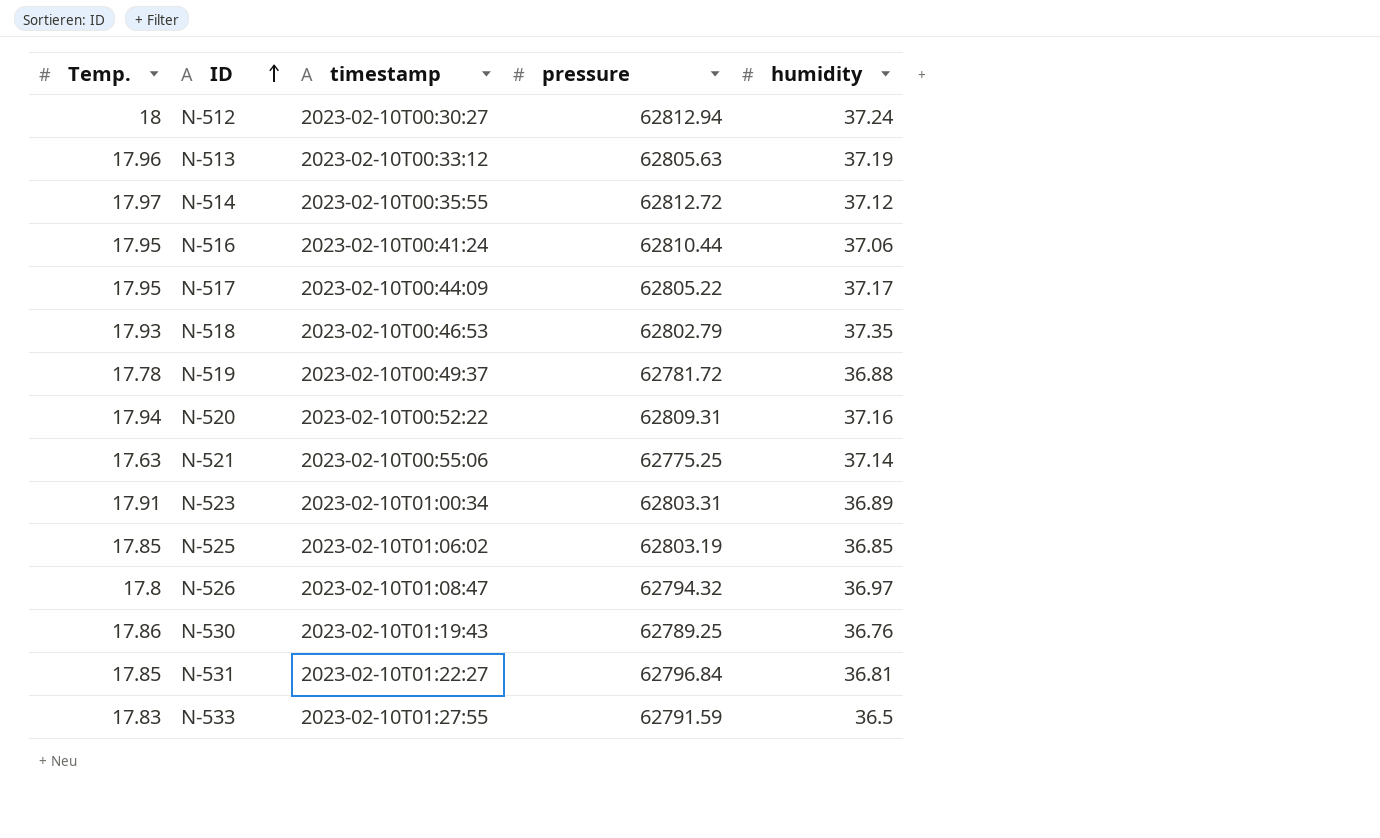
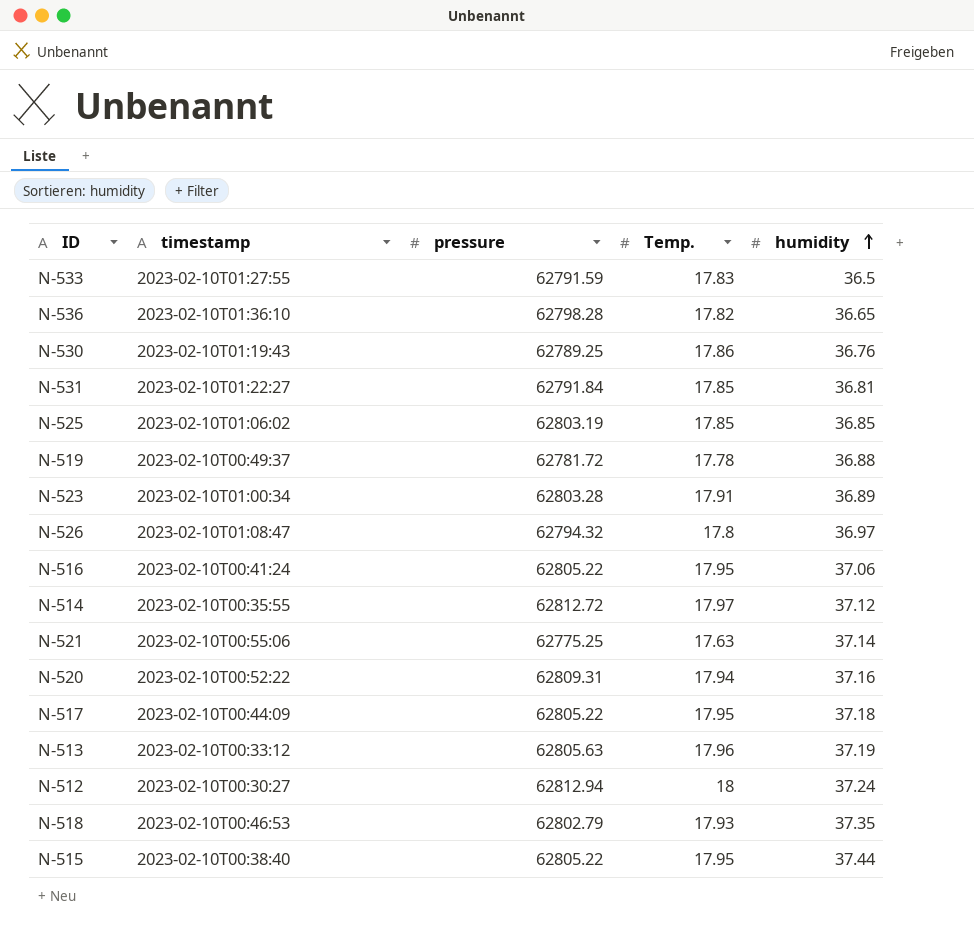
row order: ID ascending -> humidity ascending
column Temp. | position: 1 -> 4
row N-536: none -> 2023-02-10T01:36:10 | 62798.28 | 17.82 | 36.65
N-531 | pressure: 62796.84 -> 62791.84
N-523 | pressure: 62803.31 -> 62803.28
N-516 | pressure: 62810.44 -> 62805.22
N-517 | humidity: 37.17 -> 37.18
row N-515: none -> 2023-02-10T00:38:40 | 62805.22 | 17.95 | 37.44

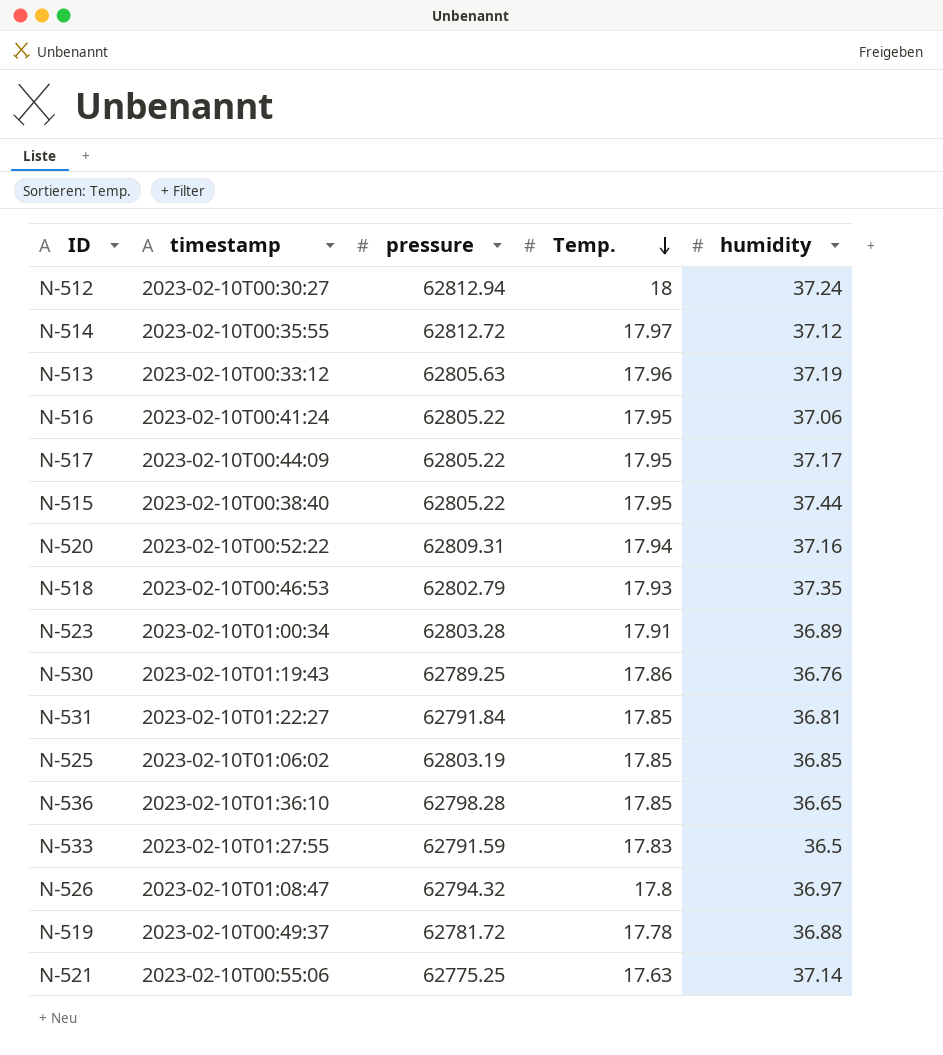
row order: humidity ascending -> Temp. descending
N-517 | humidity: 37.18 -> 37.17
N-536 | Temp.: 17.82 -> 17.85

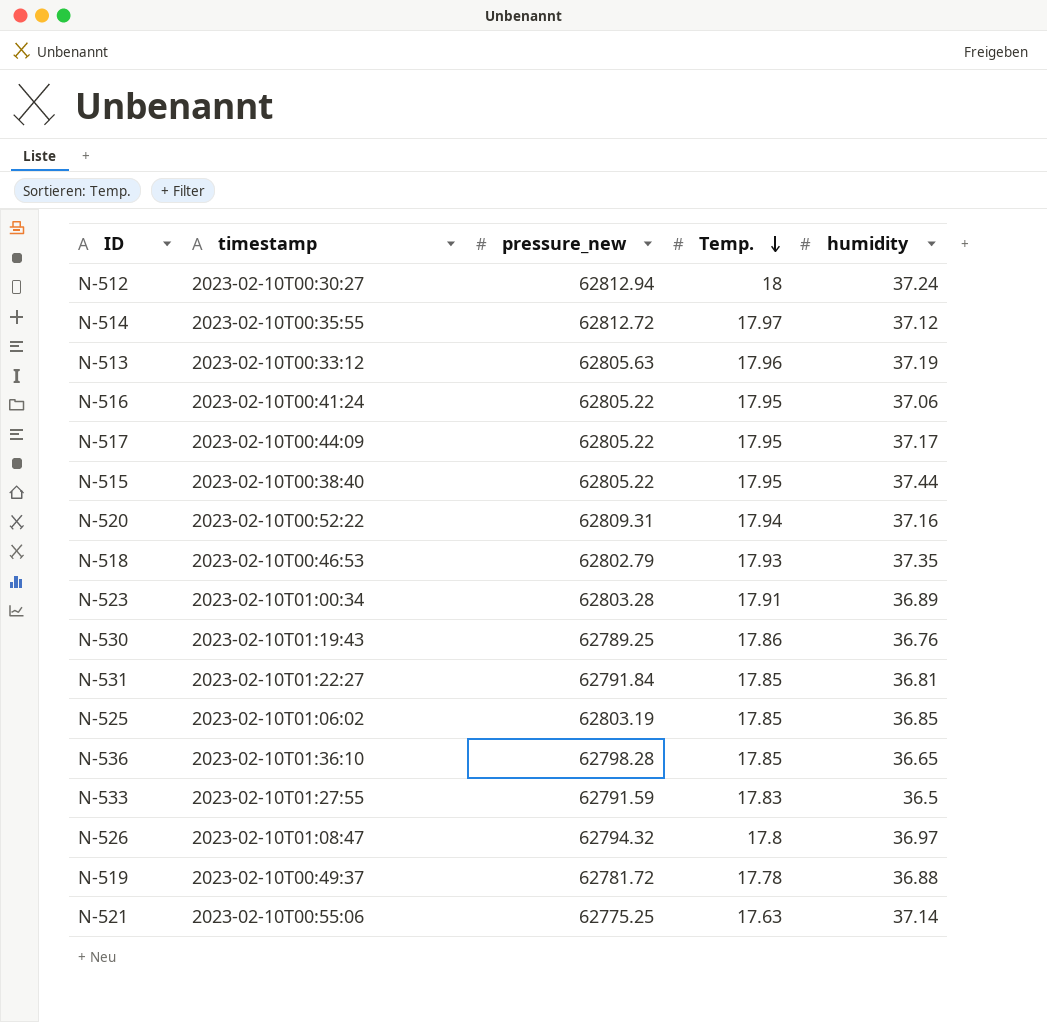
column name: pressure -> pressure_new

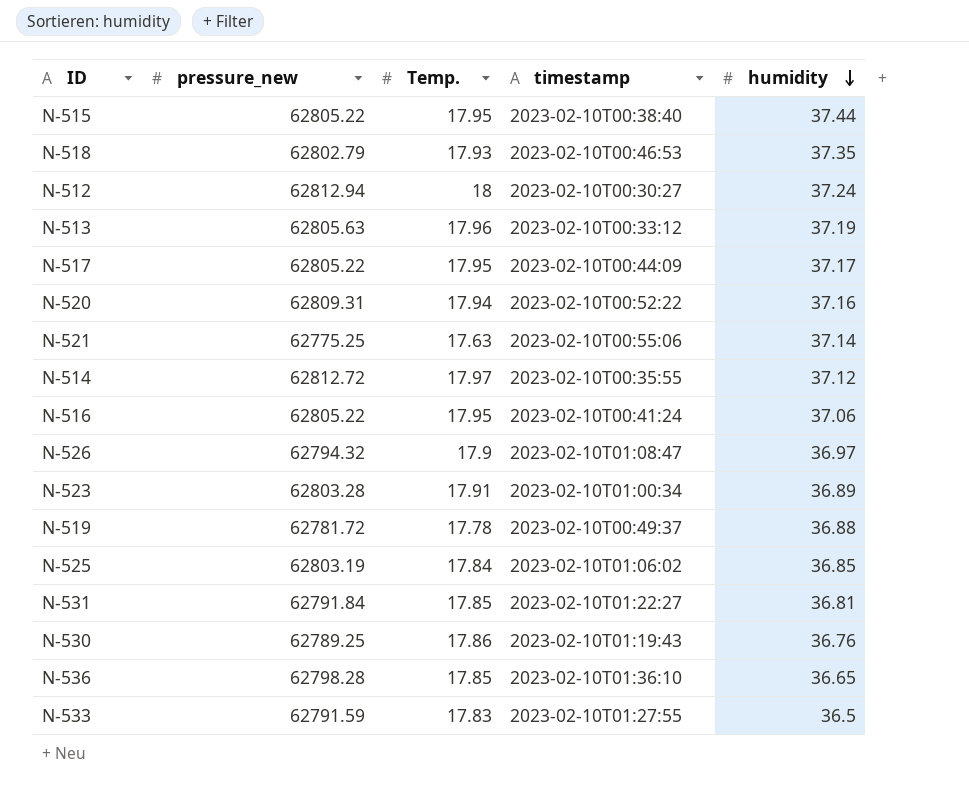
row order: Temp. descending -> humidity descending
column timestamp | position: 2 -> 4
N-526 | Temp.: 17.8 -> 17.9
N-525 | Temp.: 17.85 -> 17.84

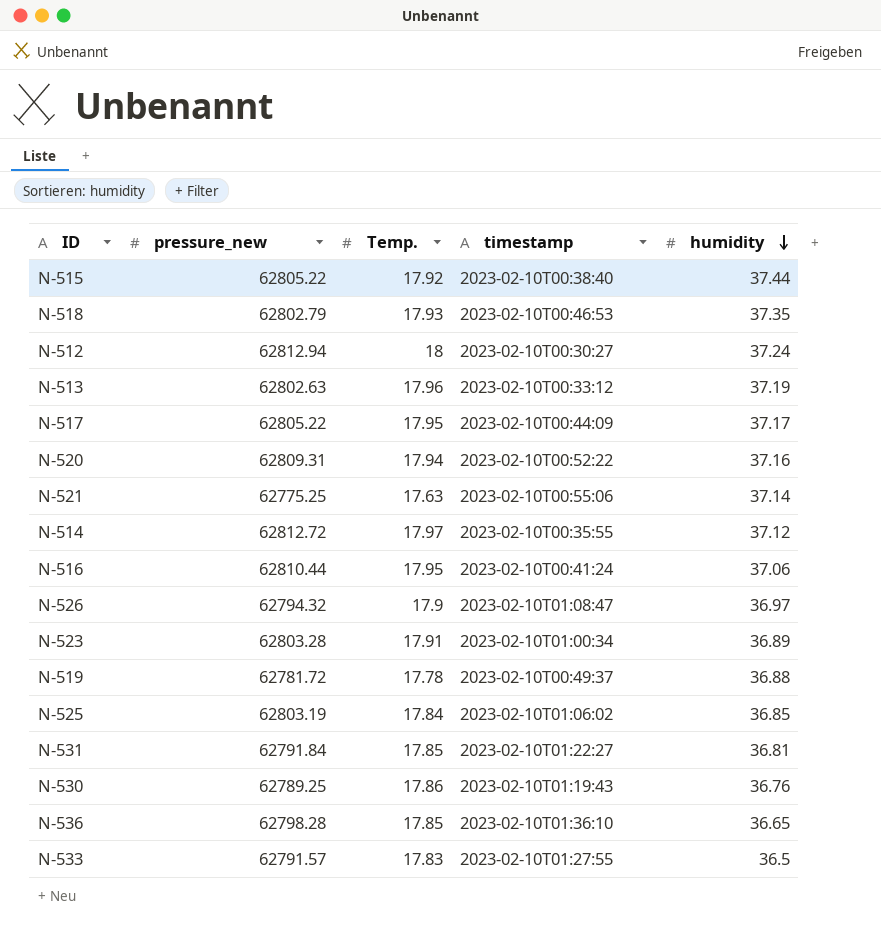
N-515 | Temp.: 17.95 -> 17.92
N-513 | pressure_new: 62805.63 -> 62802.63
N-516 | pressure_new: 62805.22 -> 62810.44
N-533 | pressure_new: 62791.59 -> 62791.57

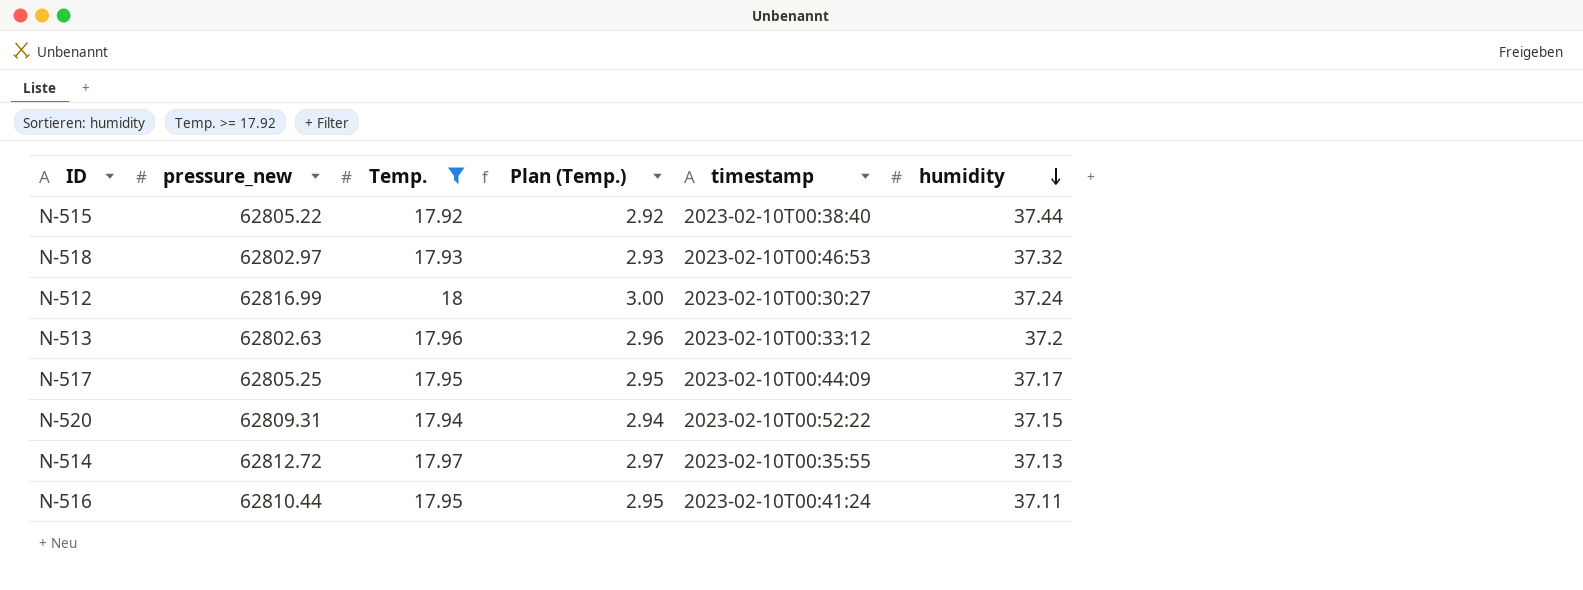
filter: none -> Temp. >= 17.92
column Plan (Temp.) | formula: none -> [Temp.] - 15
N-518 | pressure_new: 62802.79 -> 62802.97
N-518 | humidity: 37.35 -> 37.32
N-512 | pressure_new: 62812.94 -> 62816.99
N-513 | humidity: 37.19 -> 37.2
N-517 | pressure_new: 62805.22 -> 62805.25
N-520 | humidity: 37.16 -> 37.15
N-514 | humidity: 37.12 -> 37.13
N-516 | humidity: 37.06 -> 37.11

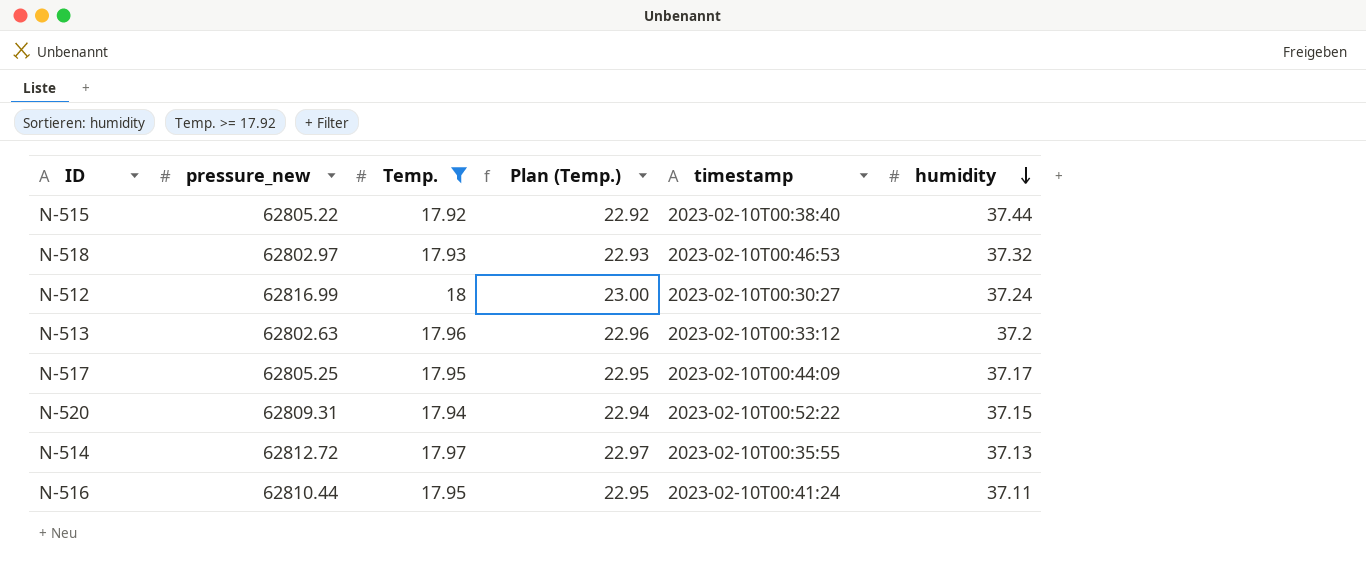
column Plan (Temp.) | formula: [Temp.] - 15 -> [Temp.] + 5

